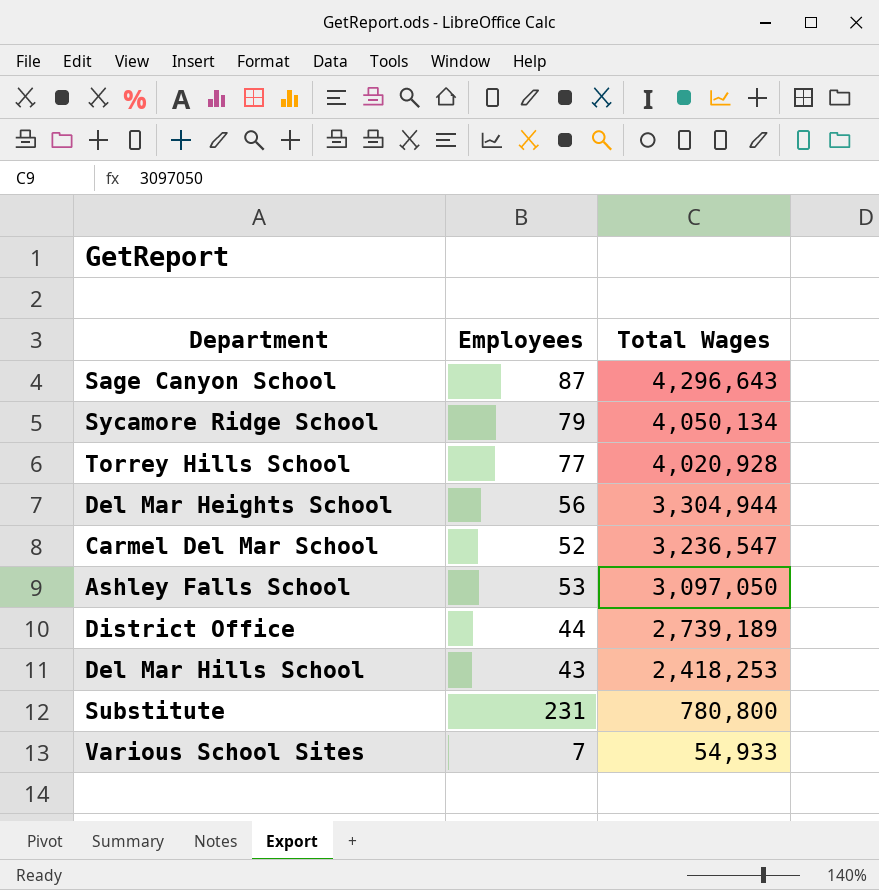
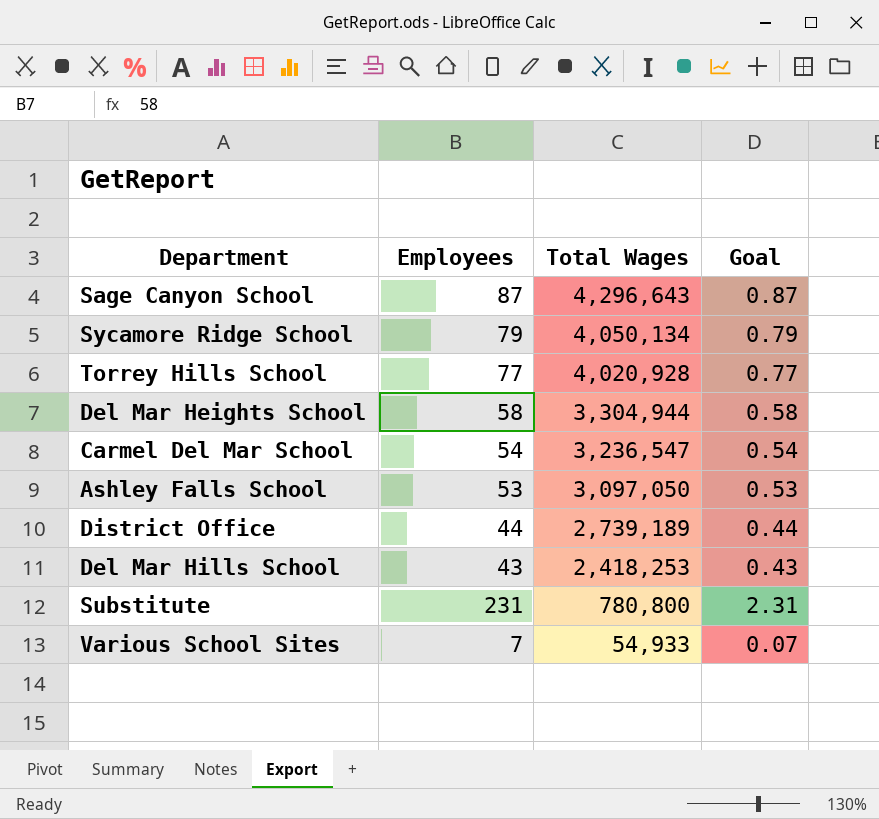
column Goal | formula: none -> [Employees] * 0.01
Del Mar Heights School | Employees: 56 -> 58
Carmel Del Mar School | Employees: 52 -> 54

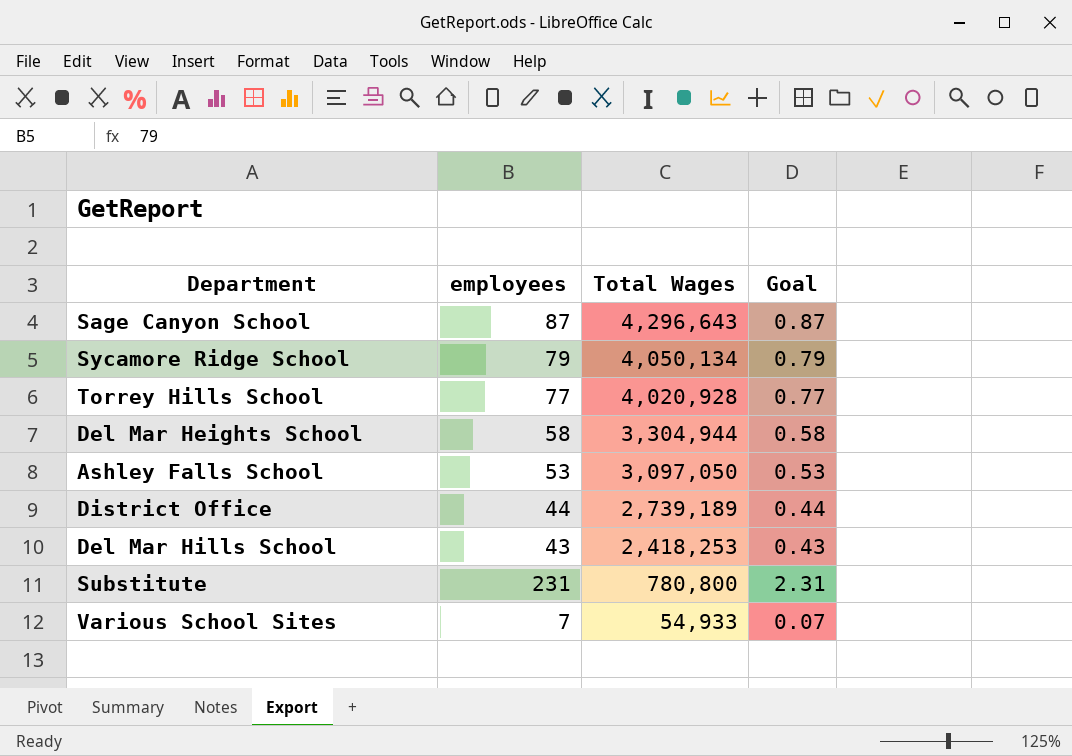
column name: Employees -> employees
row Carmel Del Mar School: 54 | 3,236,547 | 0.54 -> none

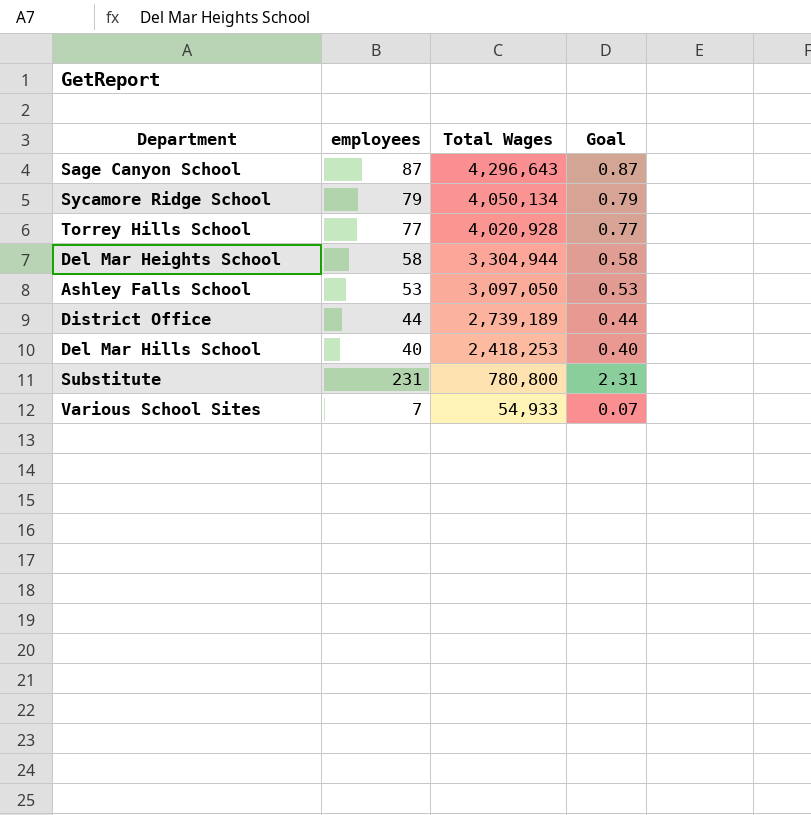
Del Mar Hills School | employees: 43 -> 40
Del Mar Hills School | Goal: 0.43 -> 0.40

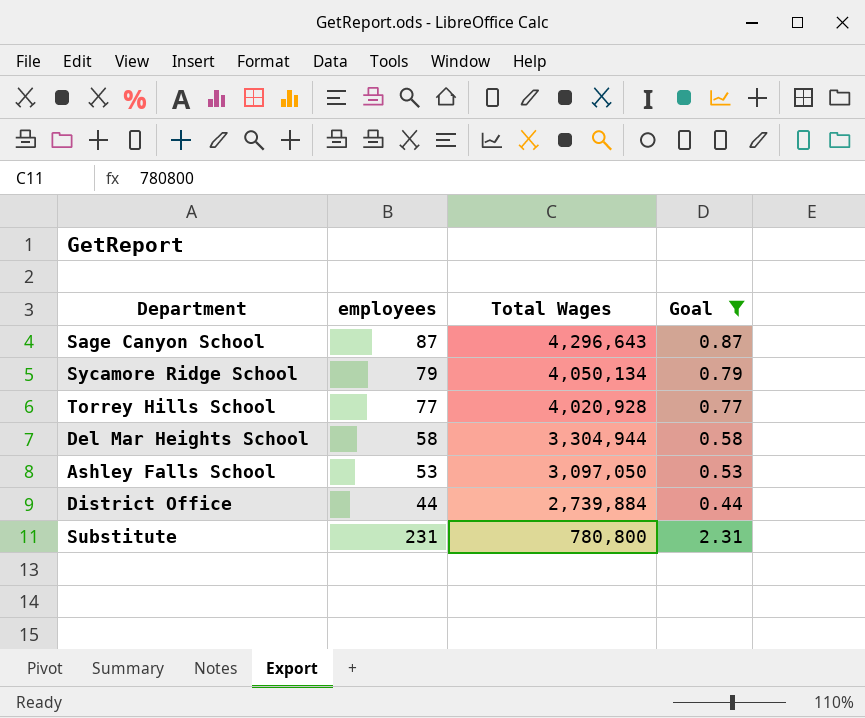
filter: none -> Goal >= 0.44
District Office | Total Wages: 2,739,189 -> 2,739,884

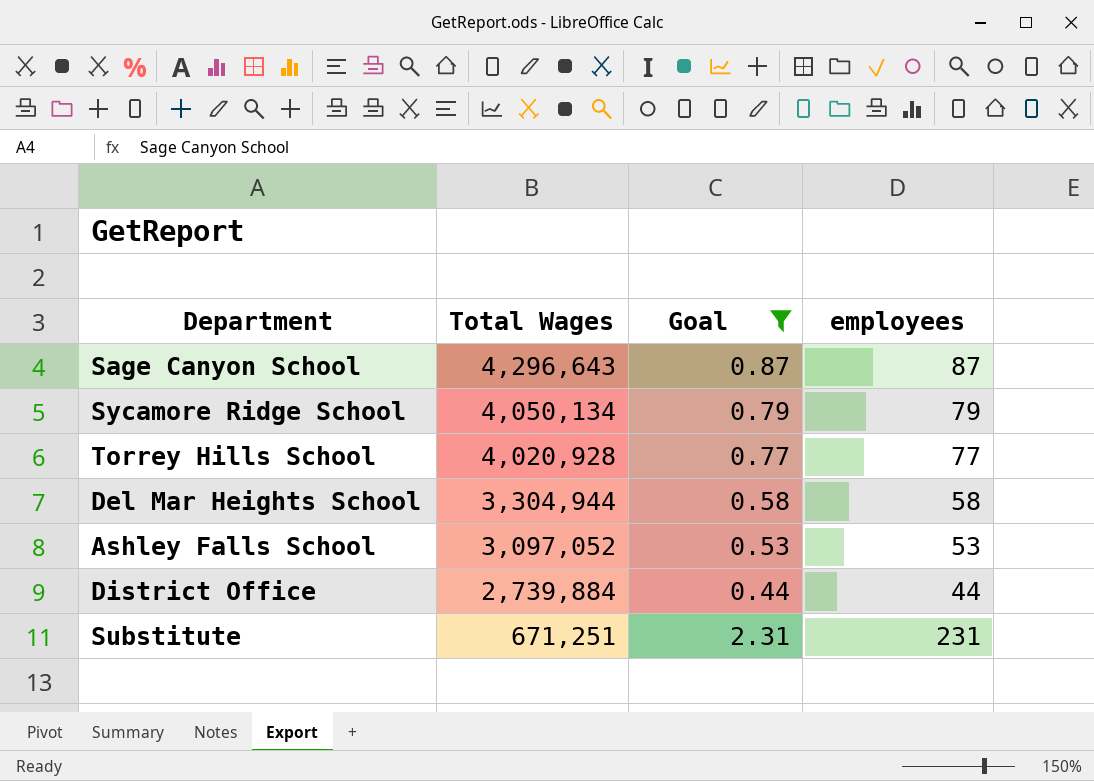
column employees | position: 2 -> 4
Ashley Falls School | Total Wages: 3,097,050 -> 3,097,052
Substitute | Total Wages: 780,800 -> 671,251

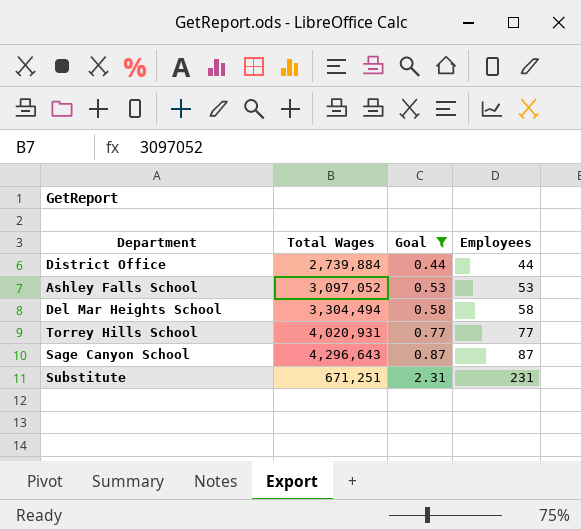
row order: Total Wages descending -> Goal ascending
column name: employees -> Employees
row Sycamore Ridge School: 4,050,134 | 0.79 | 79 -> none
Del Mar Heights School | Total Wages: 3,304,944 -> 3,304,494
Torrey Hills School | Total Wages: 4,020,928 -> 4,020,931

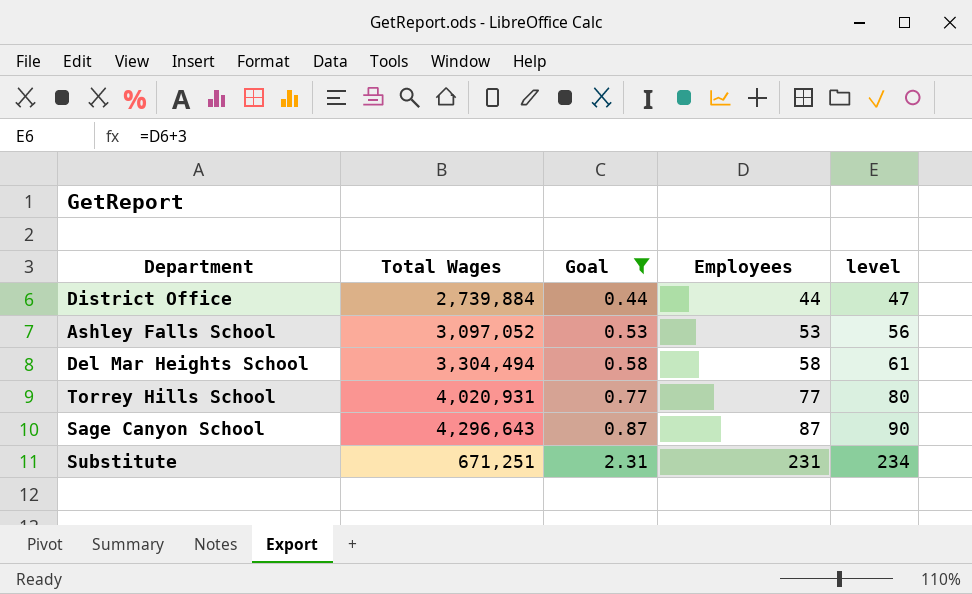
column level | formula: none -> [Employees] + 3

